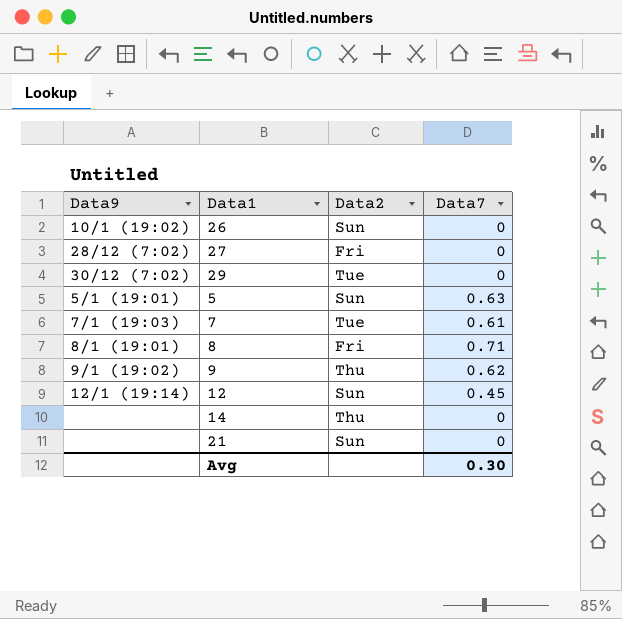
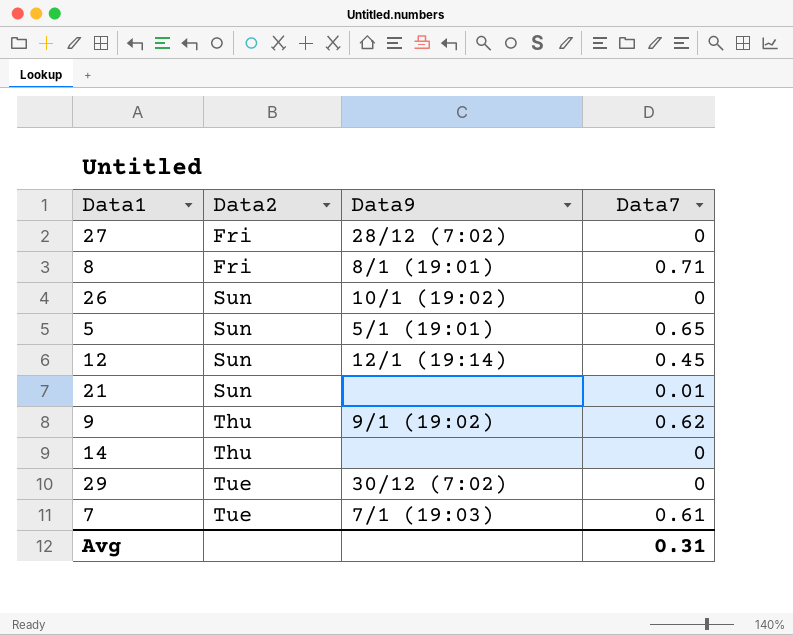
row order: none -> Data2 ascending
column Data9 | position: 1 -> 3
5 | Data7: 0.63 -> 0.65
21 | Data7: 0 -> 0.01
Avg | Data7: 0.30 -> 0.31

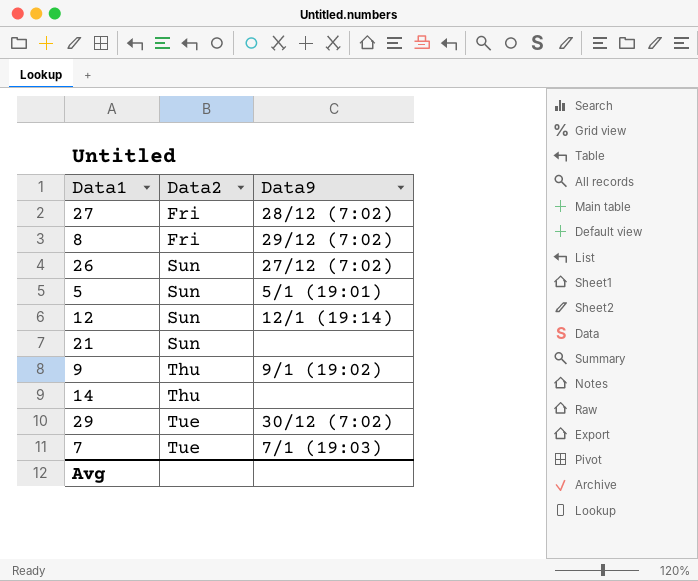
column Data7 | position: 4 -> none
8 | Data9: 8/1 (19:01) -> 29/12 (7:02)
26 | Data9: 10/1 (19:02) -> 27/12 (7:02)

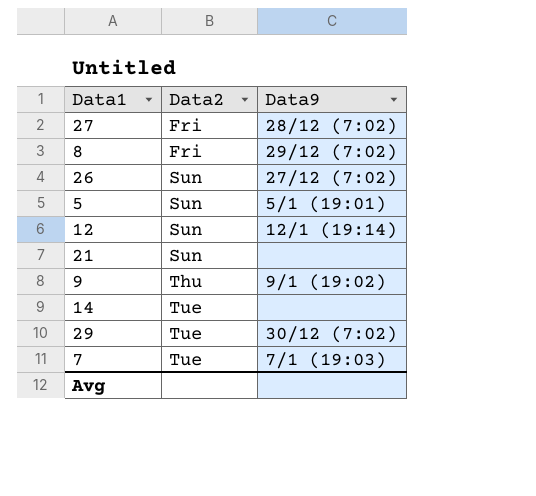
14 | Data2: Thu -> Tue

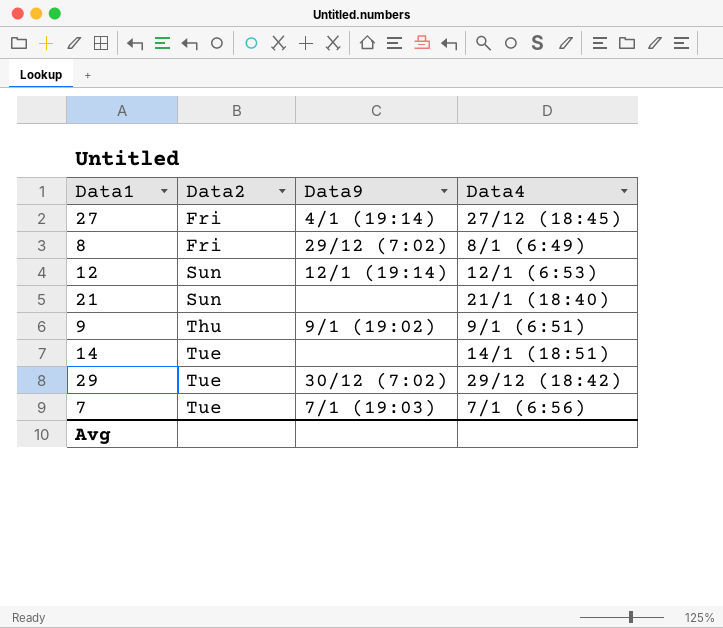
column Data4 | position: none -> 4
row 26: Sun | 27/12 (7:02) -> none
row 5: Sun | 5/1 (19:01) -> none
27 | Data9: 28/12 (7:02) -> 4/1 (19:14)

